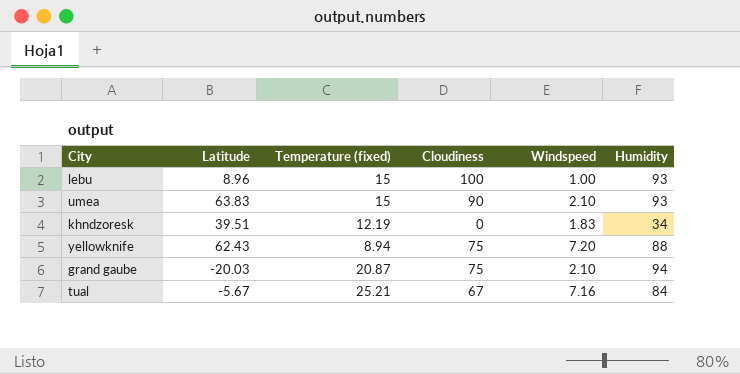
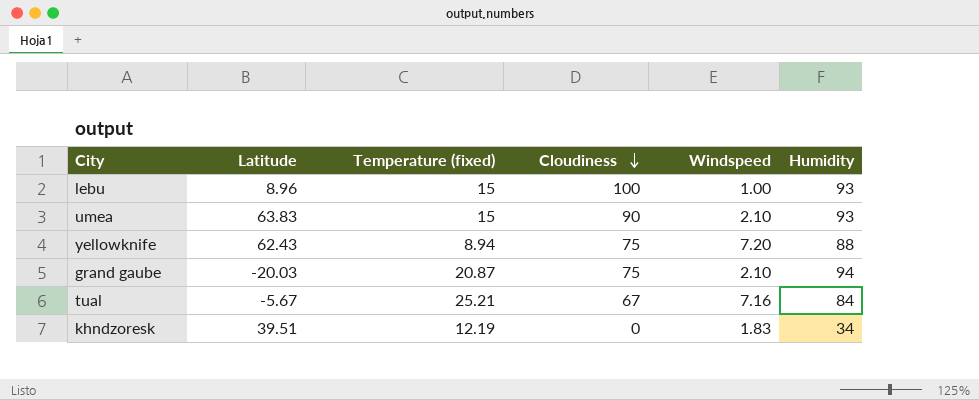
row order: none -> Cloudiness descending

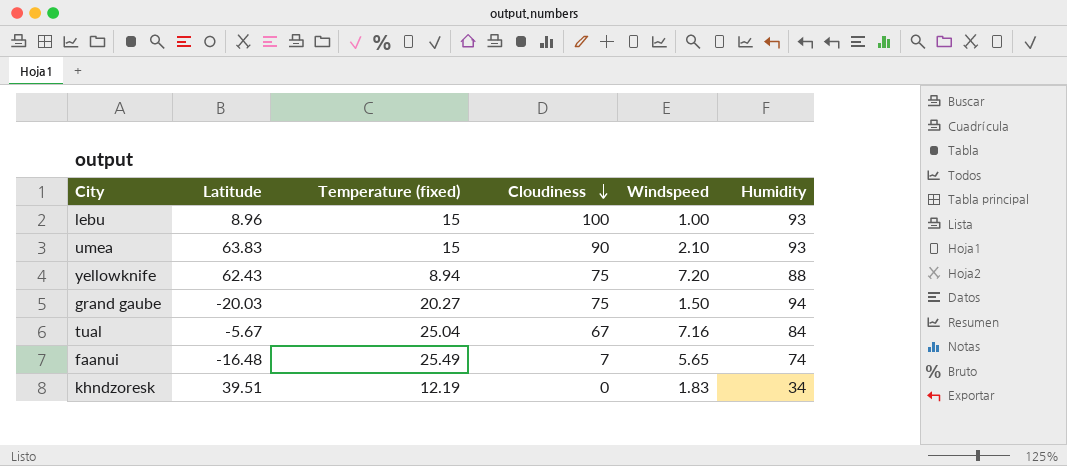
grand gaube | Temperature (fixed): 20.87 -> 20.27
grand gaube | Windspeed: 2.10 -> 1.50
tual | Temperature (fixed): 25.21 -> 25.04
row faanui: none -> -16.48 | 25.49 | 7 | 5.65 | 74

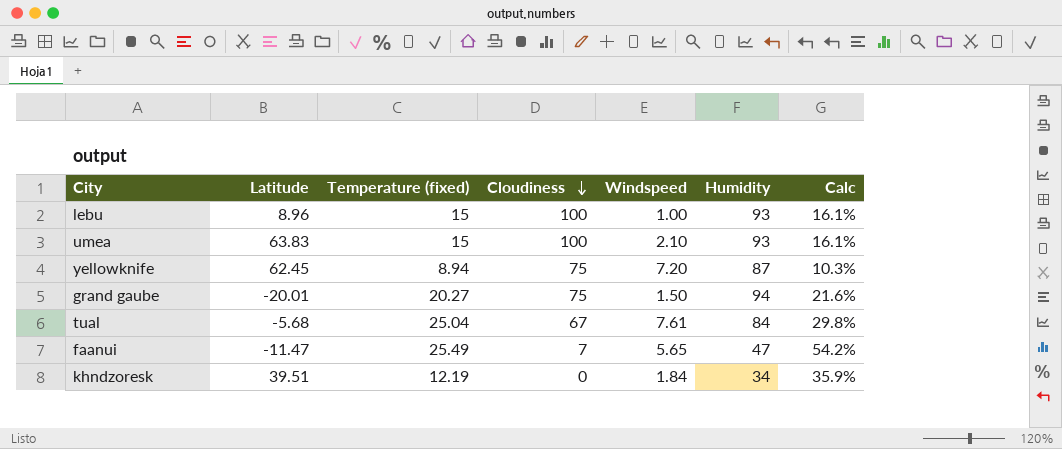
column Calc | formula: none -> [Temperature (fixed)] / [Humidity]
umea | Cloudiness: 90 -> 100
yellowknife | Latitude: 62.43 -> 62.45
yellowknife | Humidity: 88 -> 87
grand gaube | Latitude: -20.03 -> -20.01
tual | Latitude: -5.67 -> -5.68
tual | Windspeed: 7.16 -> 7.61
faanui | Latitude: -16.48 -> -11.47
faanui | Humidity: 74 -> 47
khndzoresk | Windspeed: 1.83 -> 1.84

